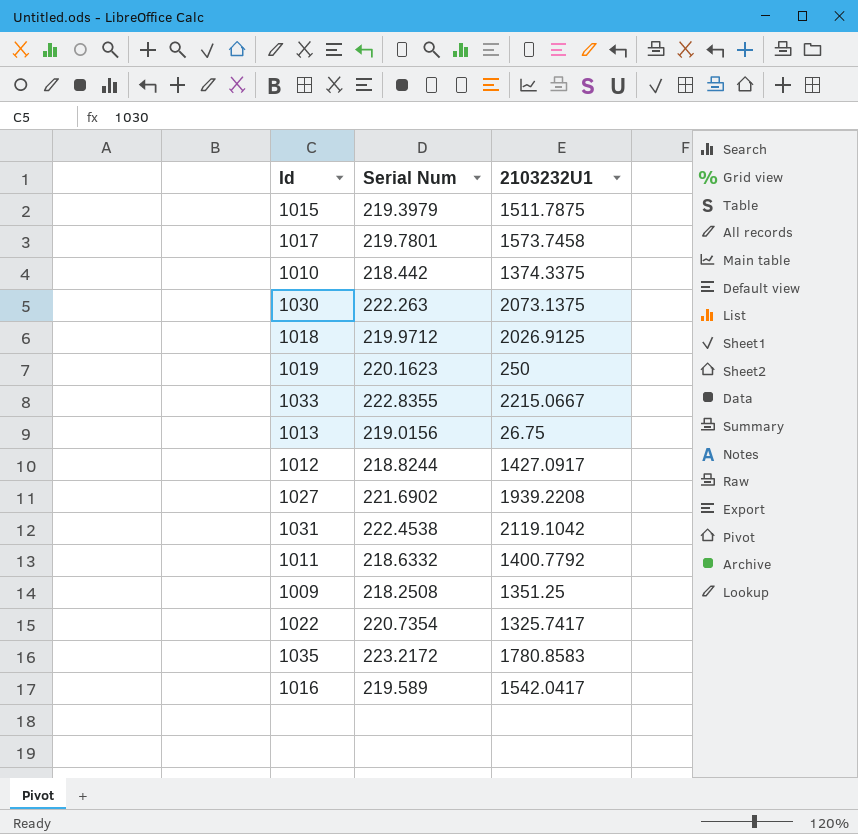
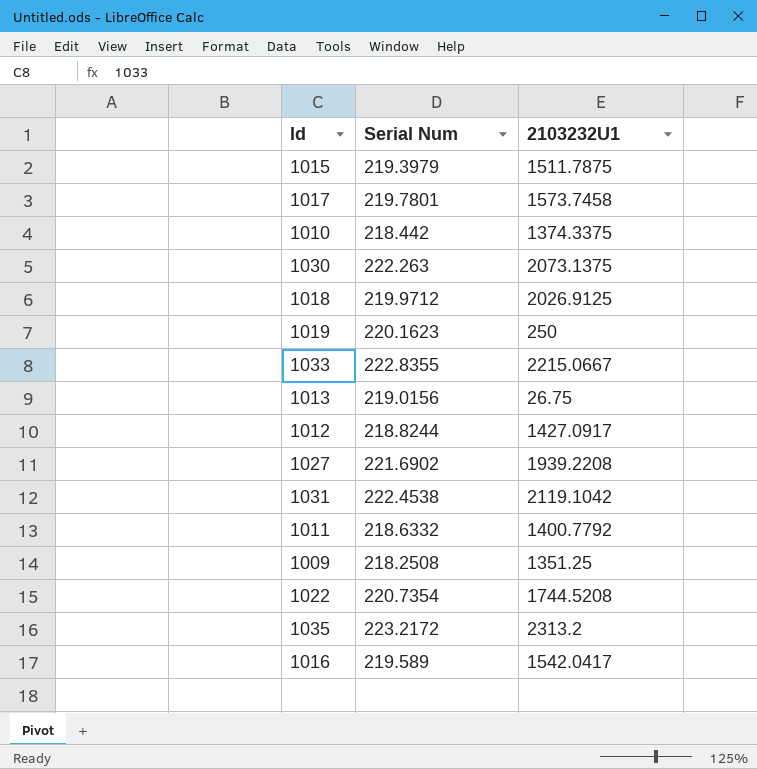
1022 | 2103232U1: 1325.7417 -> 1744.5208
1035 | 2103232U1: 1780.8583 -> 2313.2

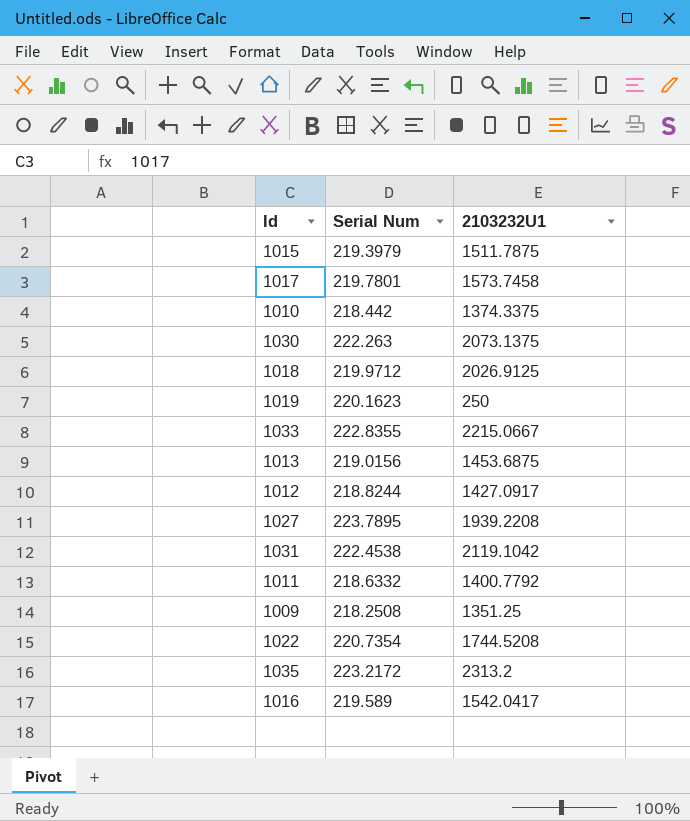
1013 | 2103232U1: 26.75 -> 1453.6875
1027 | Serial Num: 221.6902 -> 223.7895

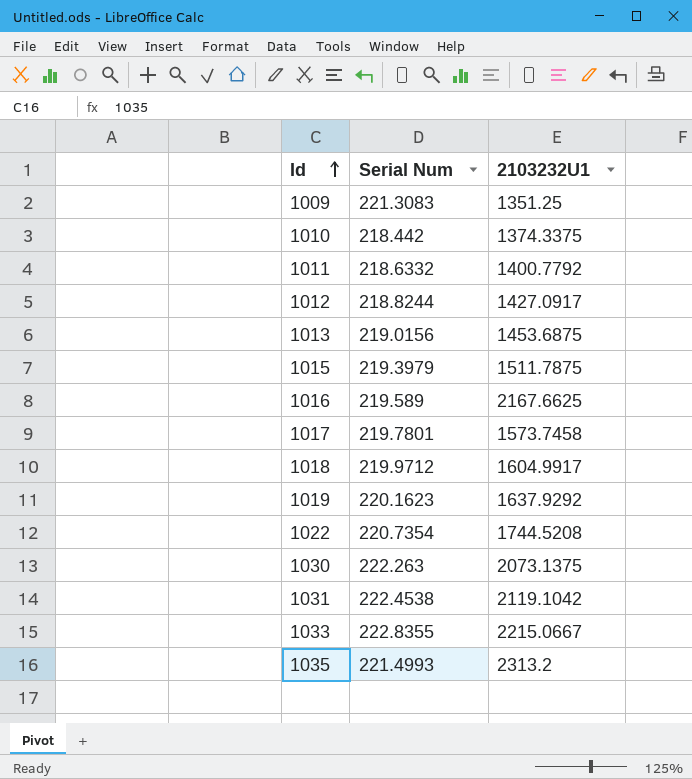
row order: none -> Id ascending
row 1027: 223.7895 | 1939.2208 -> none
1009 | Serial Num: 218.2508 -> 221.3083
1016 | 2103232U1: 1542.0417 -> 2167.6625
1018 | 2103232U1: 2026.9125 -> 1604.9917
1019 | 2103232U1: 250 -> 1637.9292
1035 | Serial Num: 223.2172 -> 221.4993

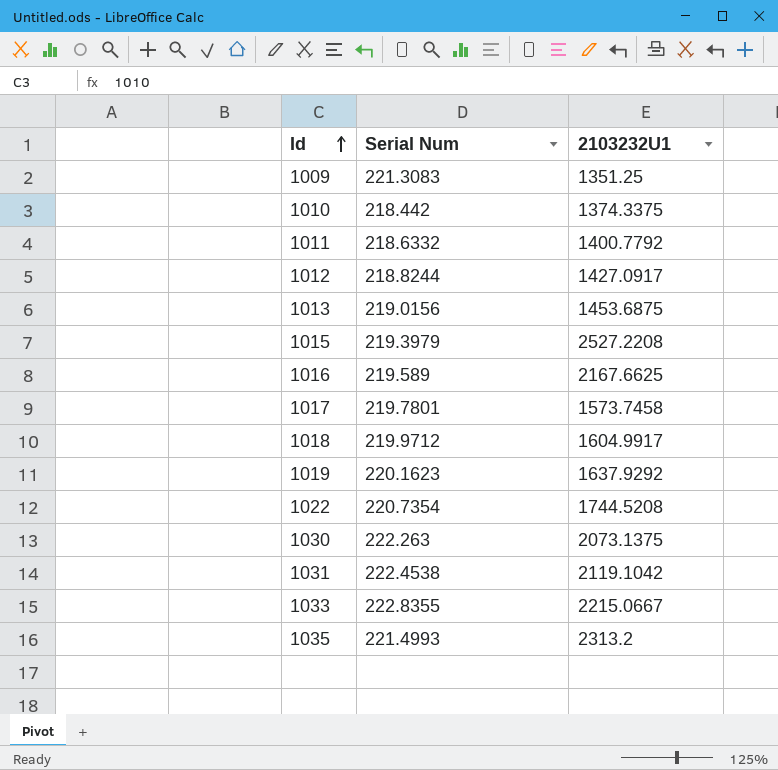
1015 | 2103232U1: 1511.7875 -> 2527.2208

